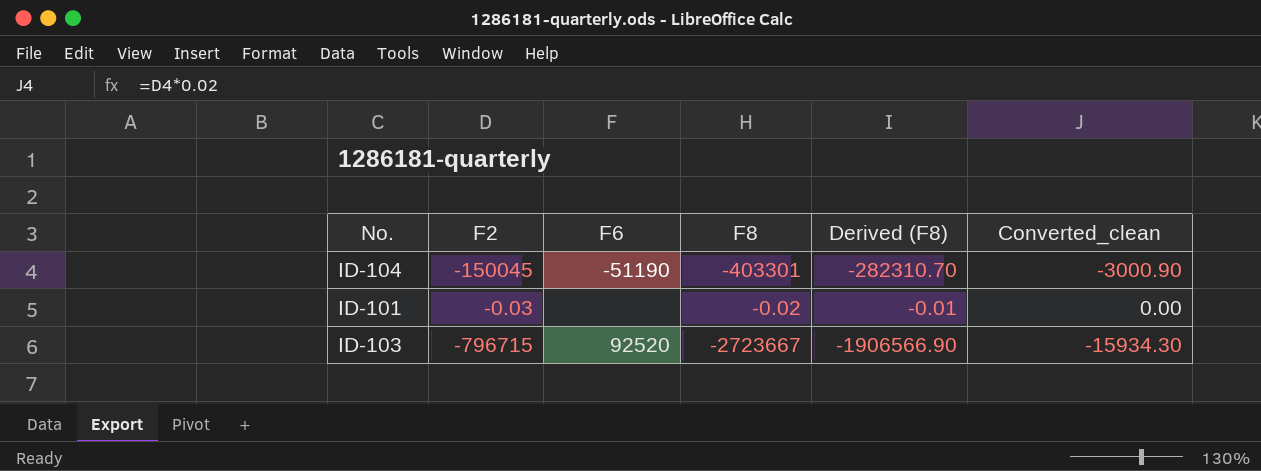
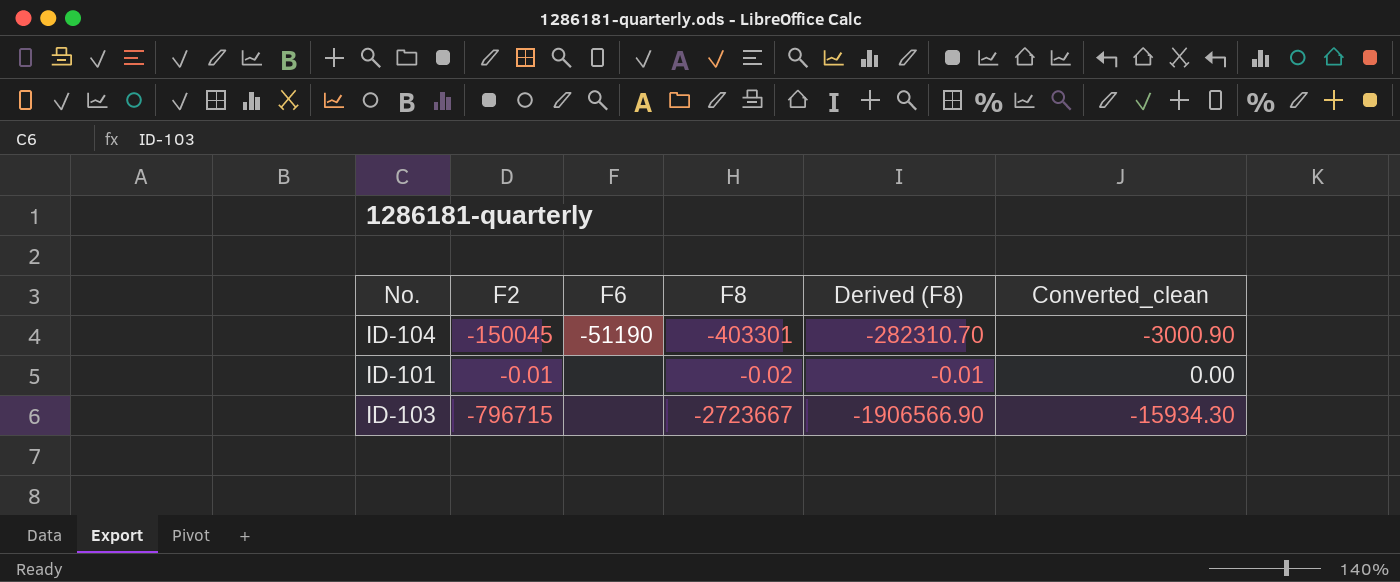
ID-101 | F2: -0.03 -> -0.01
ID-103 | F6: 92520 -> none

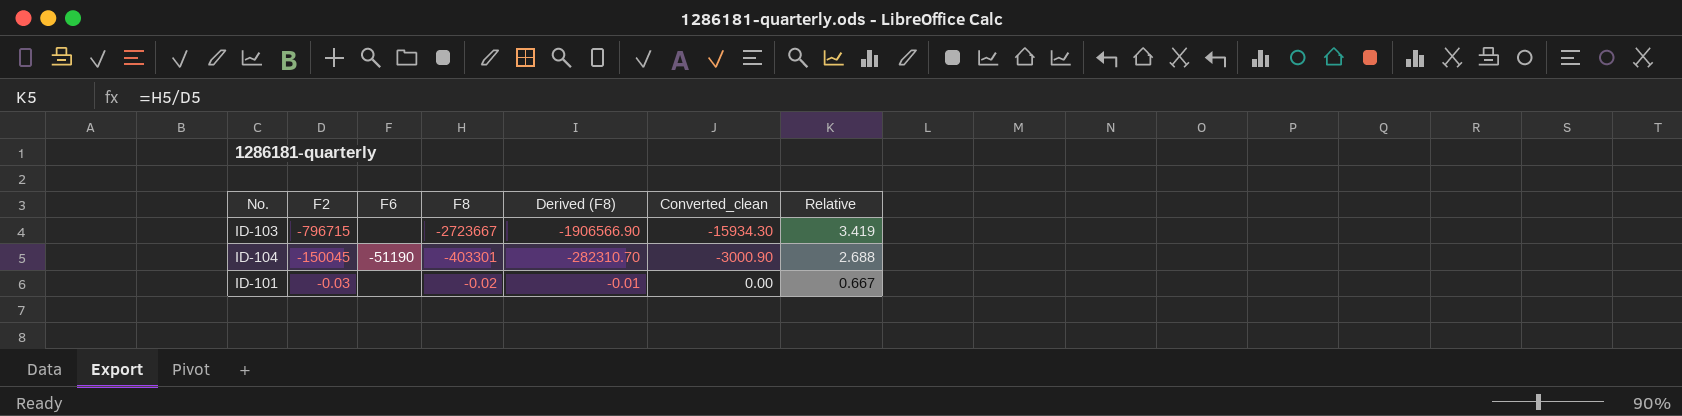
row order: none -> F2 ascending
column Relative | formula: none -> [F8] / [F2]
ID-101 | F2: -0.01 -> -0.03

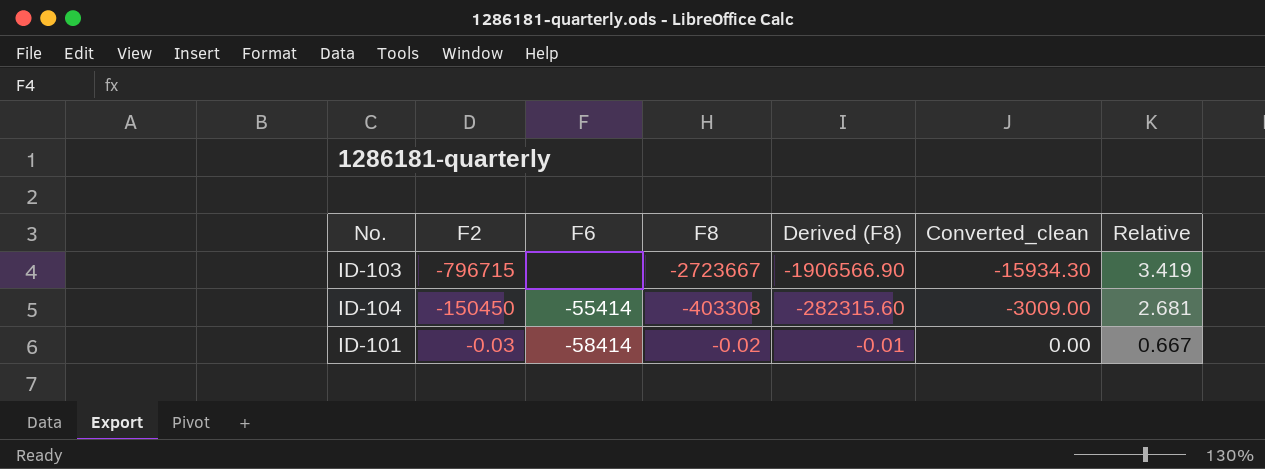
ID-104 | F2: -150045 -> -150450
ID-104 | F6: -51190 -> -55414
ID-104 | F8: -403301 -> -403308
ID-104 | Derived (F8): -282310.70 -> -282315.60
ID-104 | Converted_clean: -3000.90 -> -3009.00
ID-104 | Relative: 2.688 -> 2.681
ID-101 | F6: none -> -58414

